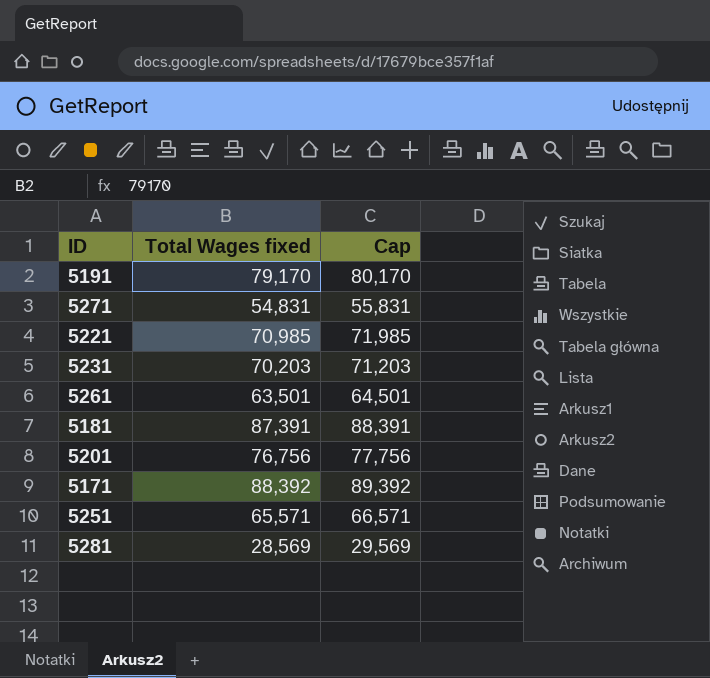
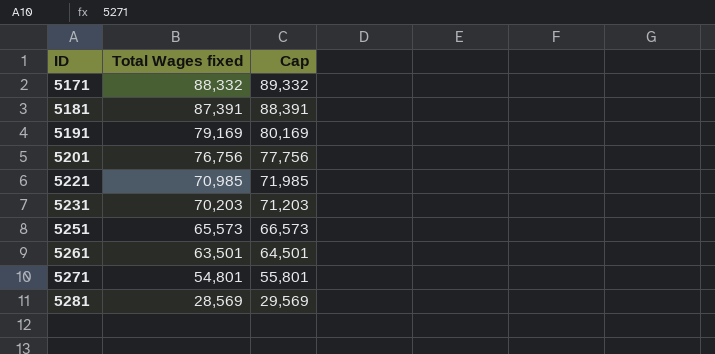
row order: none -> ID ascending
5171 | Total Wages fixed: 88,392 -> 88,332
5171 | Cap: 89,392 -> 89,332
5191 | Total Wages fixed: 79,170 -> 79,169
5191 | Cap: 80,170 -> 80,169
5251 | Total Wages fixed: 65,571 -> 65,573
5251 | Cap: 66,571 -> 66,573
5271 | Total Wages fixed: 54,831 -> 54,801
5271 | Cap: 55,831 -> 55,801

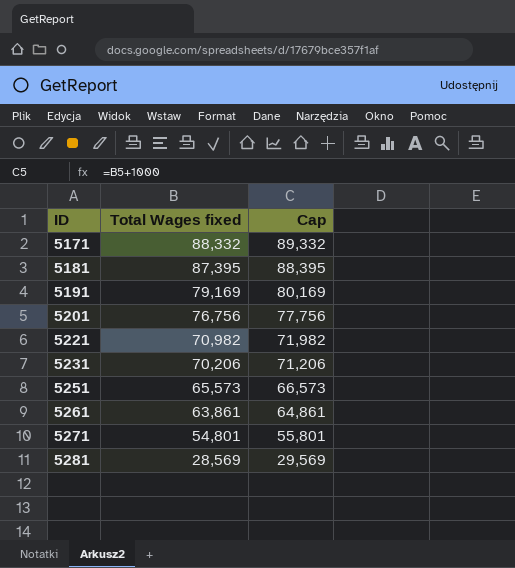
5181 | Total Wages fixed: 87,391 -> 87,395
5181 | Cap: 88,391 -> 88,395
5221 | Total Wages fixed: 70,985 -> 70,982
5221 | Cap: 71,985 -> 71,982
5231 | Total Wages fixed: 70,203 -> 70,206
5231 | Cap: 71,203 -> 71,206
5261 | Total Wages fixed: 63,501 -> 63,861
5261 | Cap: 64,501 -> 64,861

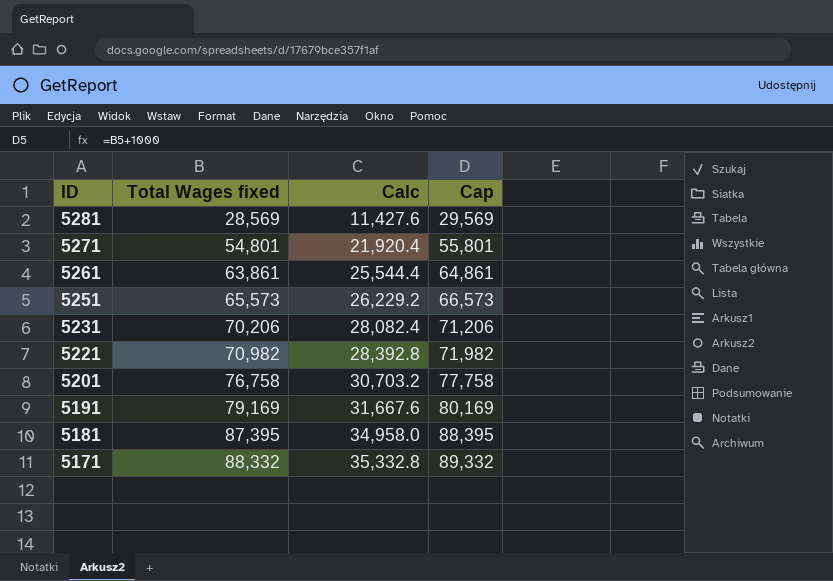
row order: ID ascending -> ID descending
column Calc | formula: none -> [Total Wages fixed] * 0.4
5201 | Total Wages fixed: 76,756 -> 76,758
5201 | Cap: 77,756 -> 77,758

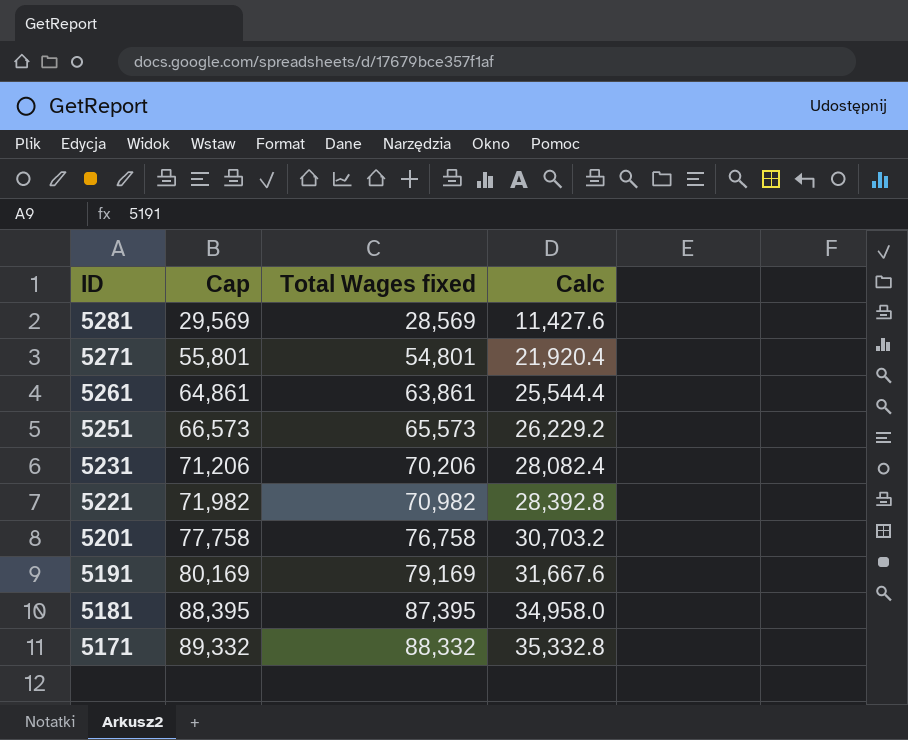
column Cap | position: 4 -> 2

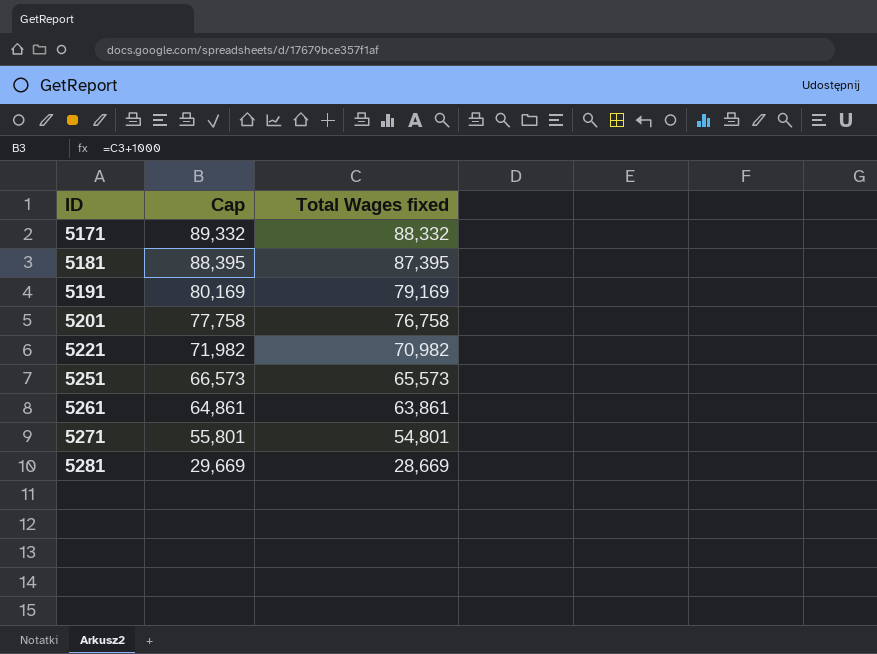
row order: ID descending -> ID ascending
column Calc | formula: [Total Wages fixed] * 0.4 -> none
row 5231: 71,206 | 70,206 | 28,082.4 -> none
5281 | Cap: 29,569 -> 29,669
5281 | Total Wages fixed: 28,569 -> 28,669

